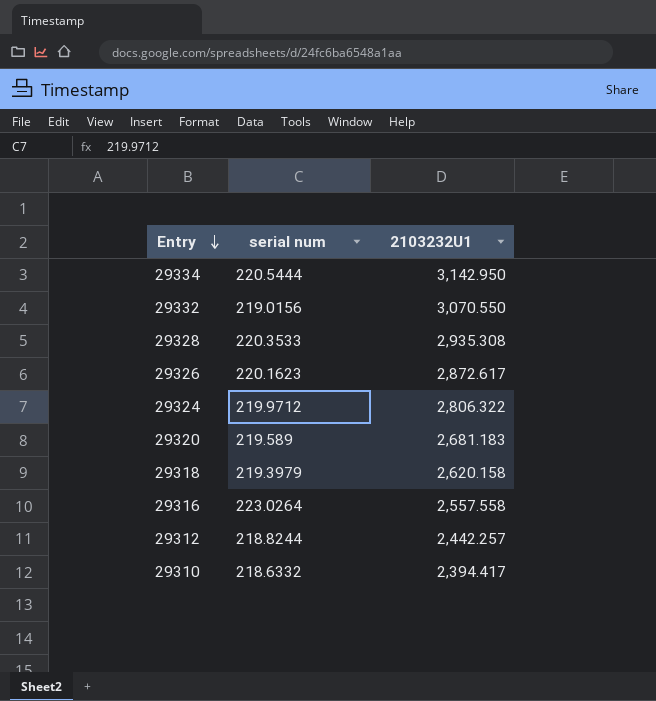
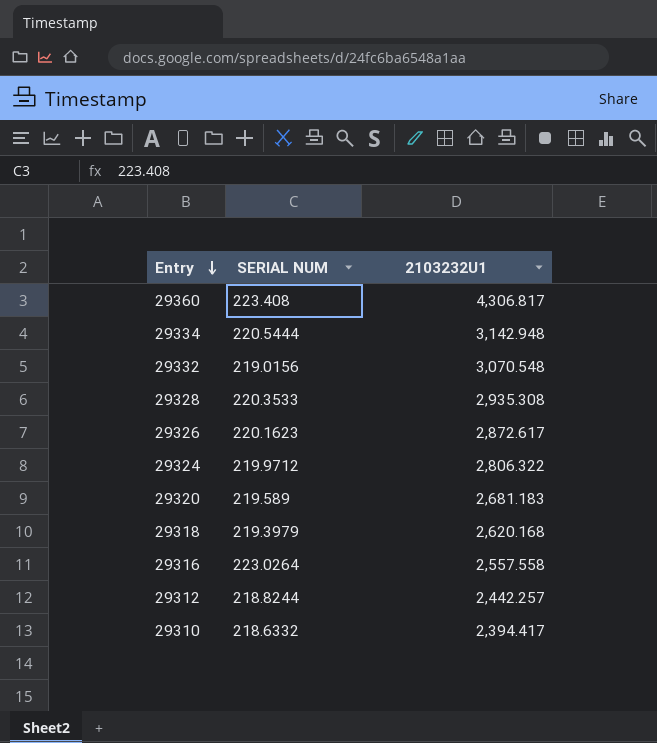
column name: serial num -> SERIAL NUM
row 29360: none -> 223.408 | 4,306.817
29334 | 2103232U1: 3,142.950 -> 3,142.948
29332 | 2103232U1: 3,070.550 -> 3,070.548
29318 | 2103232U1: 2,620.158 -> 2,620.168

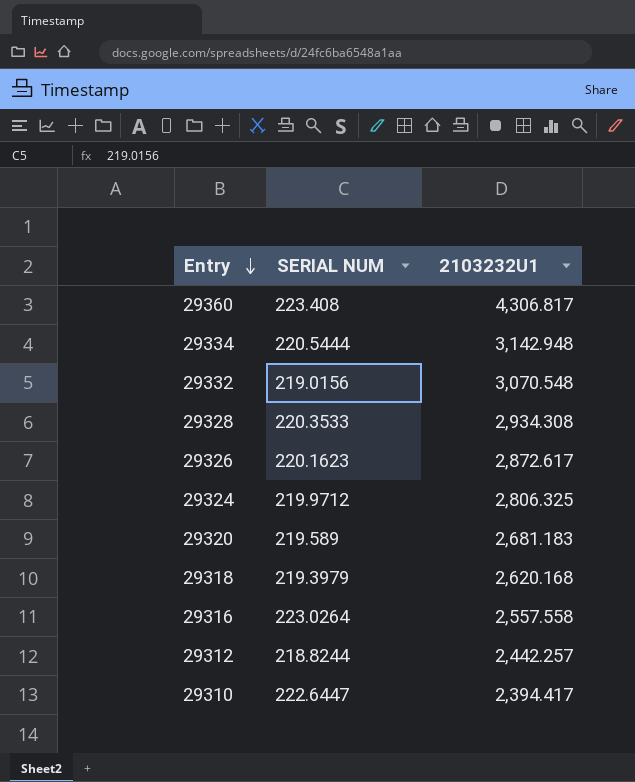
29328 | 2103232U1: 2,935.308 -> 2,934.308
29324 | 2103232U1: 2,806.322 -> 2,806.325
29310 | SERIAL NUM: 218.6332 -> 222.6447

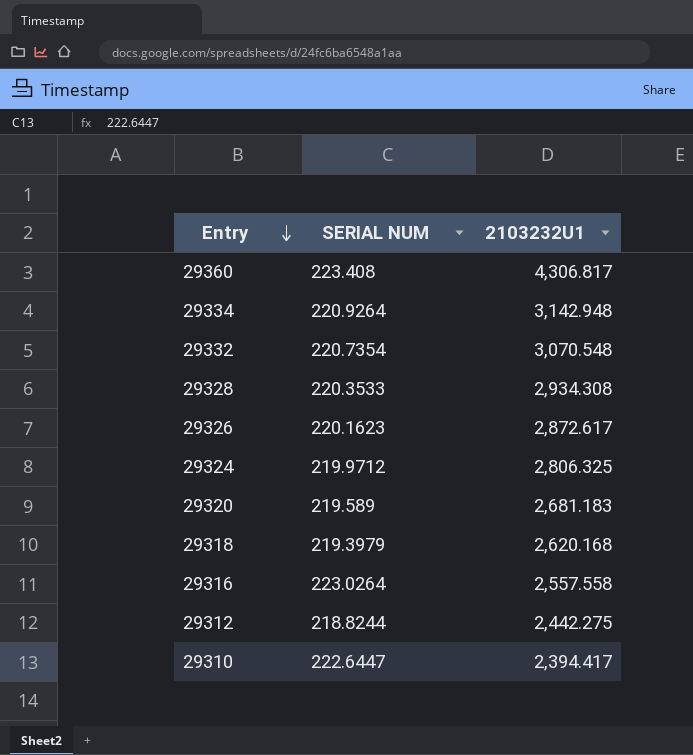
29334 | SERIAL NUM: 220.5444 -> 220.9264
29332 | SERIAL NUM: 219.0156 -> 220.7354
29312 | 2103232U1: 2,442.257 -> 2,442.275

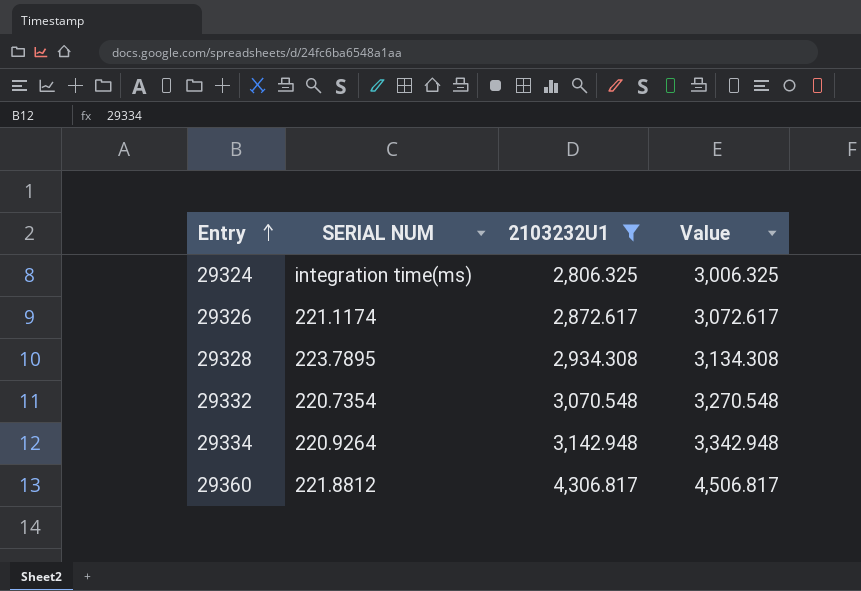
filter: none -> 2103232U1 >= 2,806.325
row order: Entry descending -> Entry ascending
column Value | formula: none -> [2103232U1] + 200
29324 | SERIAL NUM: 219.9712 -> integration time(ms)
29326 | SERIAL NUM: 220.1623 -> 221.1174
29328 | SERIAL NUM: 220.3533 -> 223.7895
29360 | SERIAL NUM: 223.408 -> 221.8812

